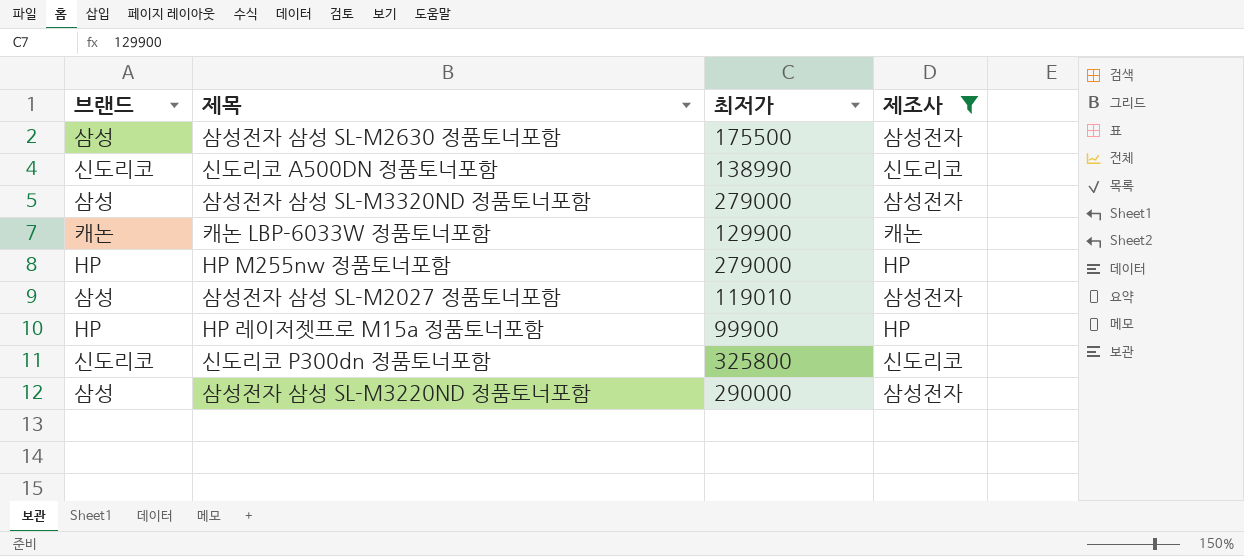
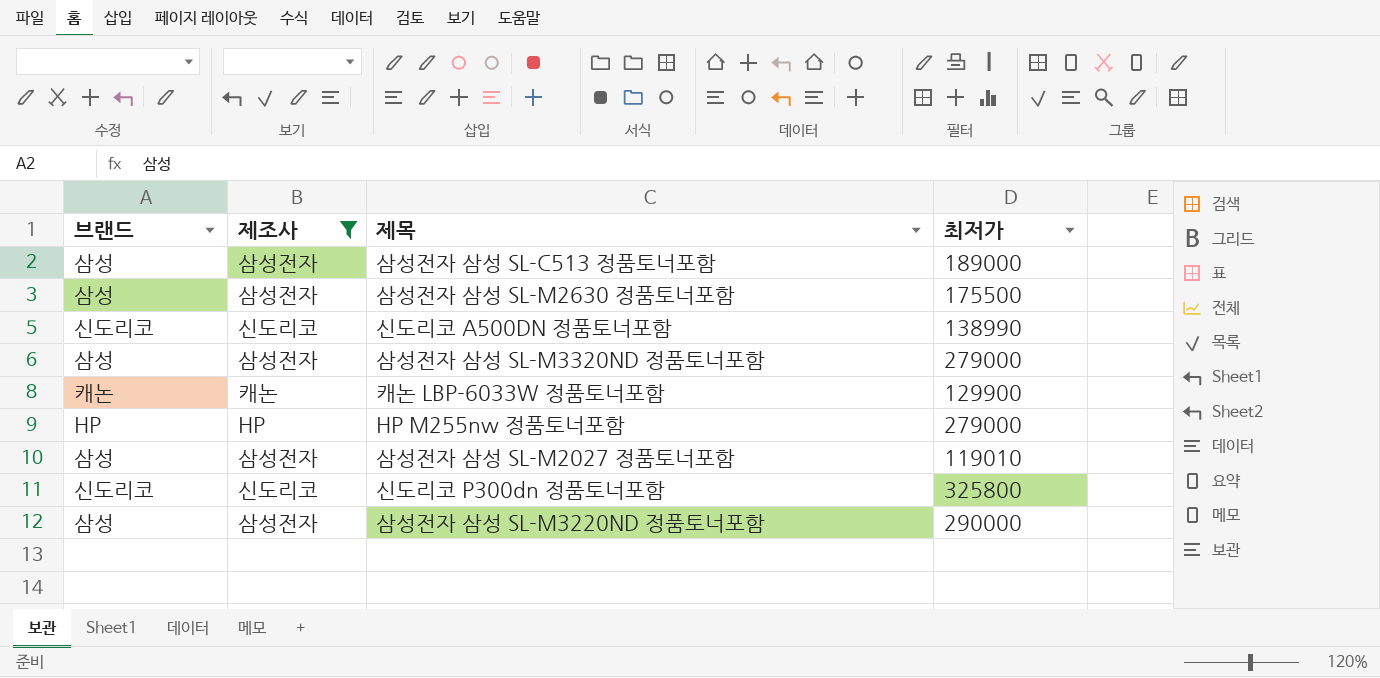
column 제조사 | position: 4 -> 2
row HP 레이저젯프로 M15a 정품토너포함: HP | 99900 | HP -> none
row 삼성전자 삼성 SL-C513 정품토너포함: none -> 삼성 | 삼성전자 | 189000

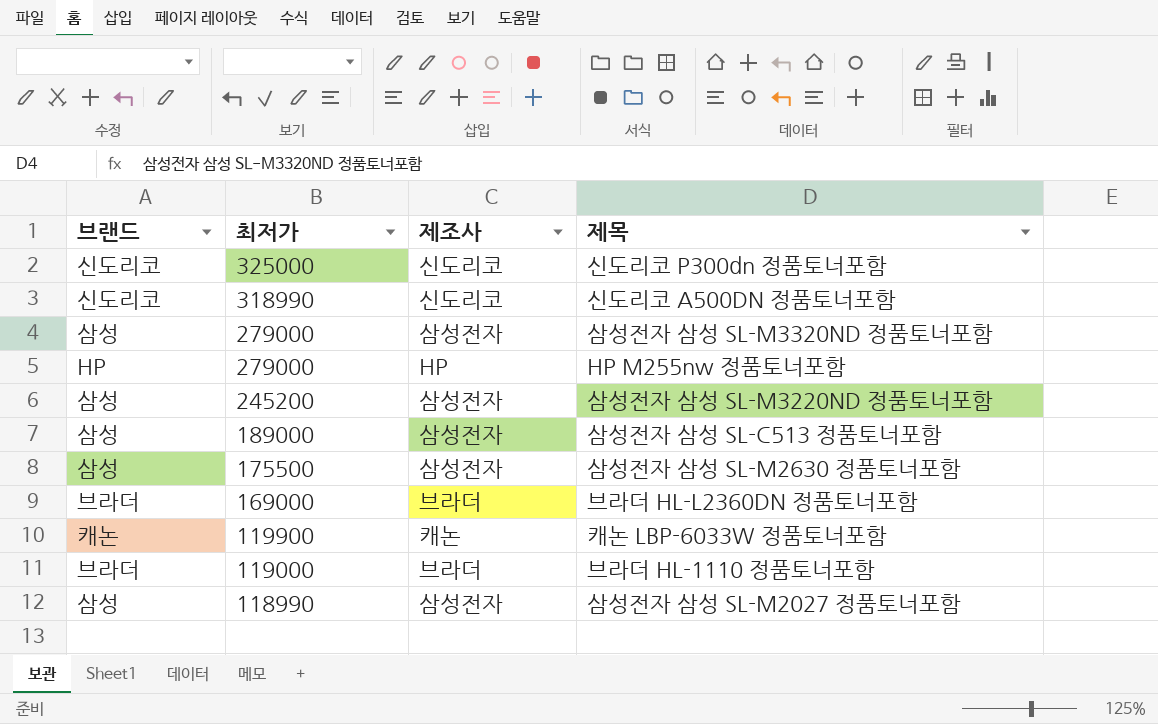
filter: 제조사 != 브라더 -> none
row order: none -> 최저가 descending
column 최저가 | position: 4 -> 2
신도리코 P300dn 정품토너포함 | 최저가: 325800 -> 325000
신도리코 A500DN 정품토너포함 | 최저가: 138990 -> 318990
삼성전자 삼성 SL-M3220ND 정품토너포함 | 최저가: 290000 -> 245200
캐논 LBP-6033W 정품토너포함 | 최저가: 129900 -> 119900
삼성전자 삼성 SL-M2027 정품토너포함 | 최저가: 119010 -> 118990

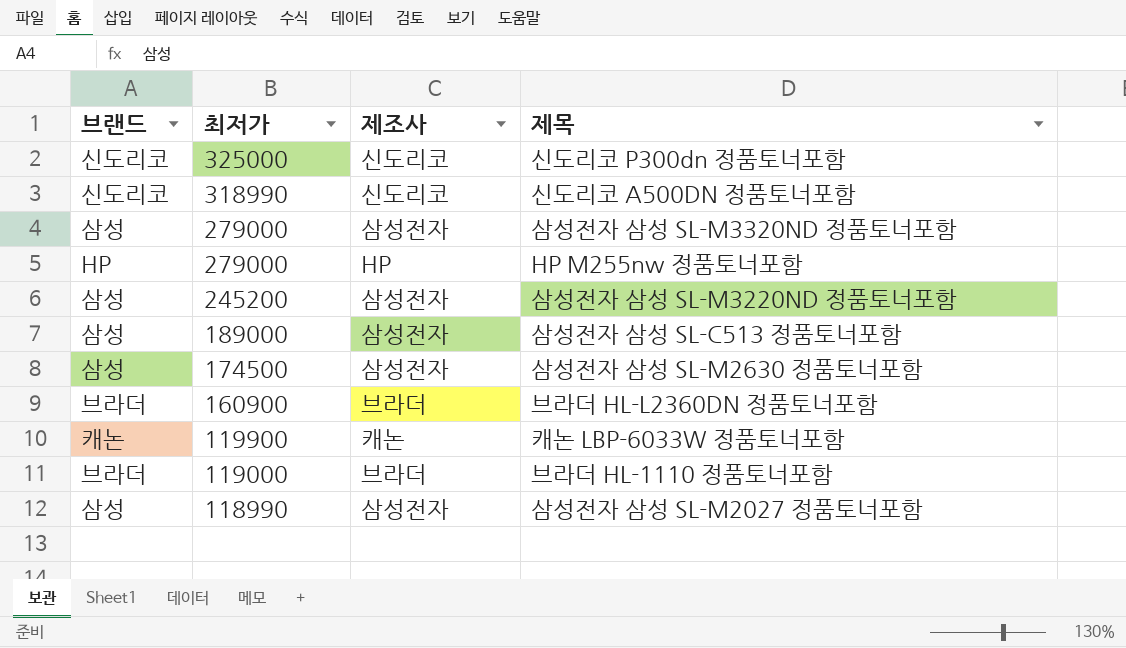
삼성전자 삼성 SL-M2630 정품토너포함 | 최저가: 175500 -> 174500
브라더 HL-L2360DN 정품토너포함 | 최저가: 169000 -> 160900

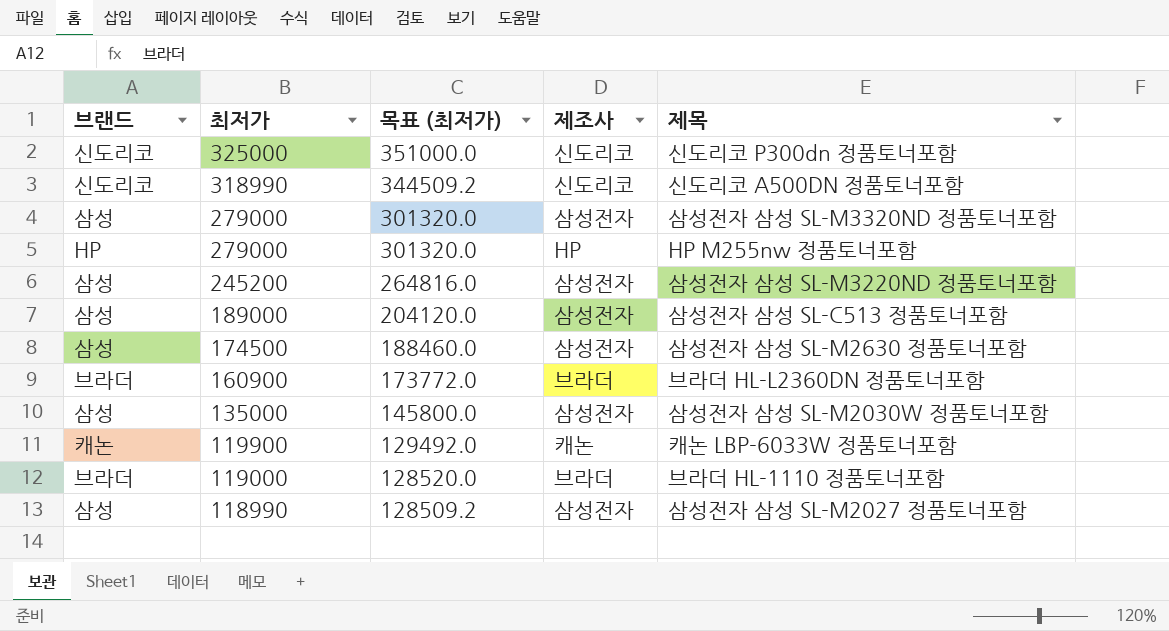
column 목표 (최저가) | formula: none -> [최저가] * 1.08
row 삼성전자 삼성 SL-M2030W 정품토너포함: none -> 삼성 | 135000 | 145800.0 | 삼성전자

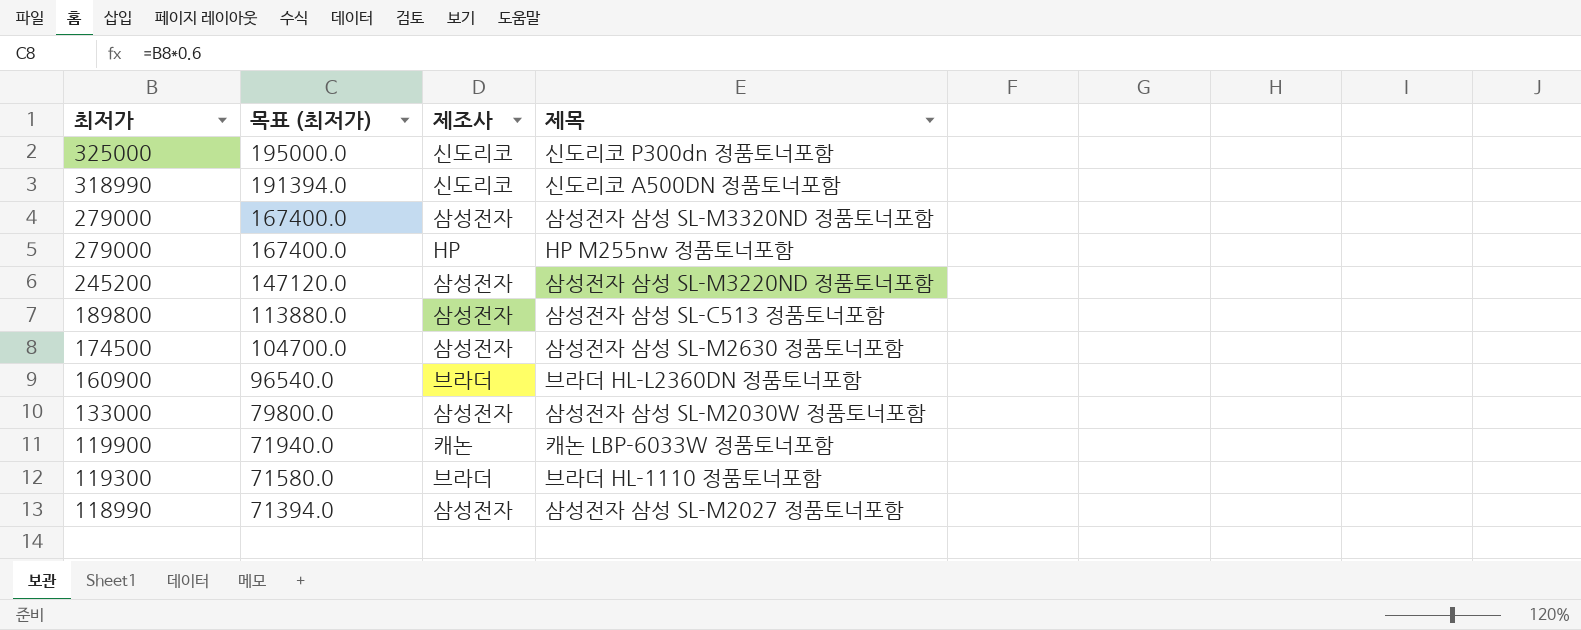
column 브랜드 | position: 1 -> none
column 목표 (최저가) | formula: [최저가] * 1.08 -> [최저가] * 0.6
삼성전자 삼성 SL-C513 정품토너포함 | 최저가: 189000 -> 189800
삼성전자 삼성 SL-M2030W 정품토너포함 | 최저가: 135000 -> 133000
브라더 HL-1110 정품토너포함 | 최저가: 119000 -> 119300

